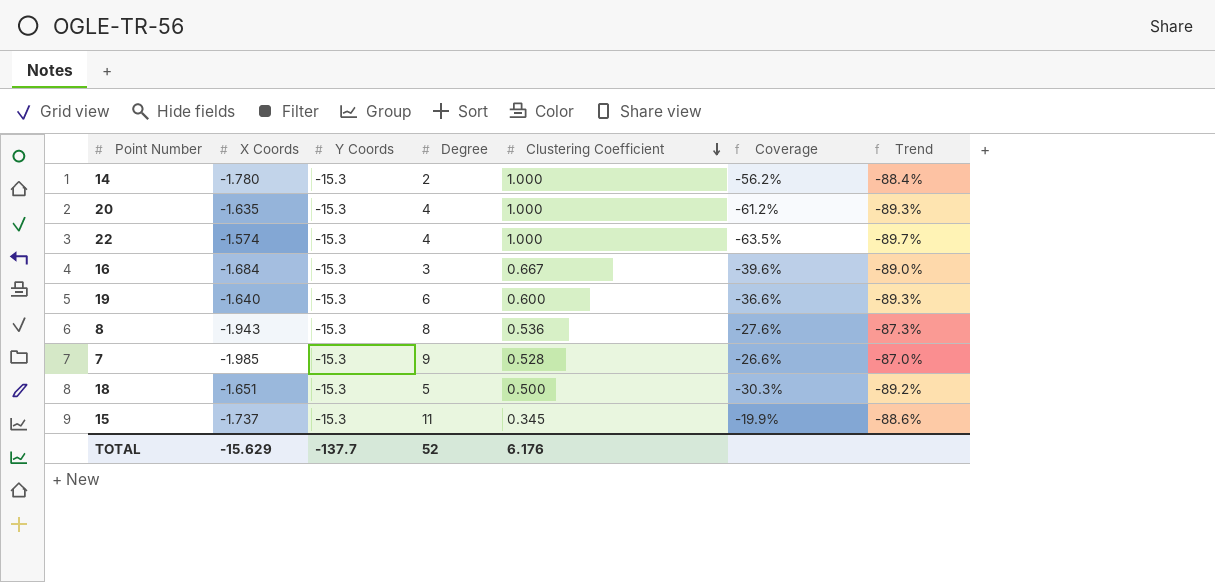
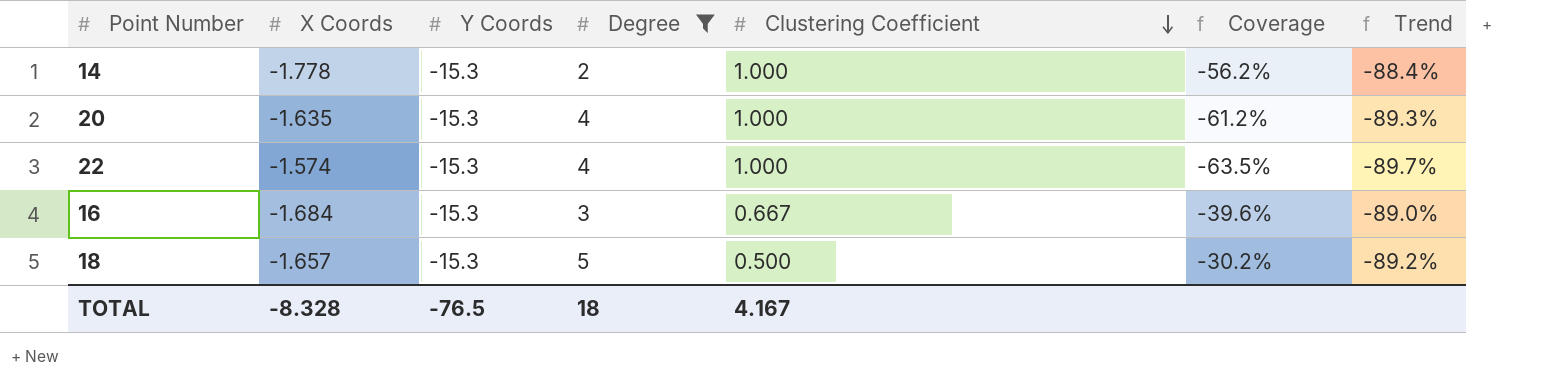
filter: none -> Degree <= 5
14 | X Coords: -1.780 -> -1.778
18 | X Coords: -1.651 -> -1.657
18 | Coverage: -30.3% -> -30.2%
TOTAL | X Coords: -15.629 -> -8.328
TOTAL | Y Coords: -137.7 -> -76.5
TOTAL | Degree: 52 -> 18
TOTAL | Clustering Coefficient: 6.176 -> 4.167

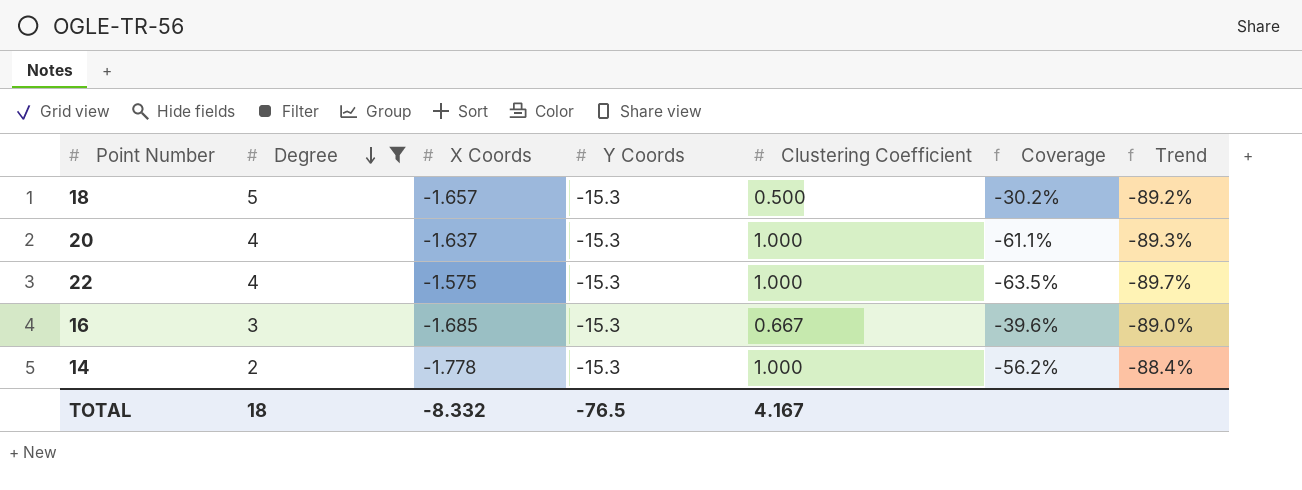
row order: Clustering Coefficient descending -> Degree descending
column Degree | position: 4 -> 2
20 | X Coords: -1.635 -> -1.637
20 | Coverage: -61.2% -> -61.1%
22 | X Coords: -1.574 -> -1.575
16 | X Coords: -1.684 -> -1.685
TOTAL | X Coords: -8.328 -> -8.332

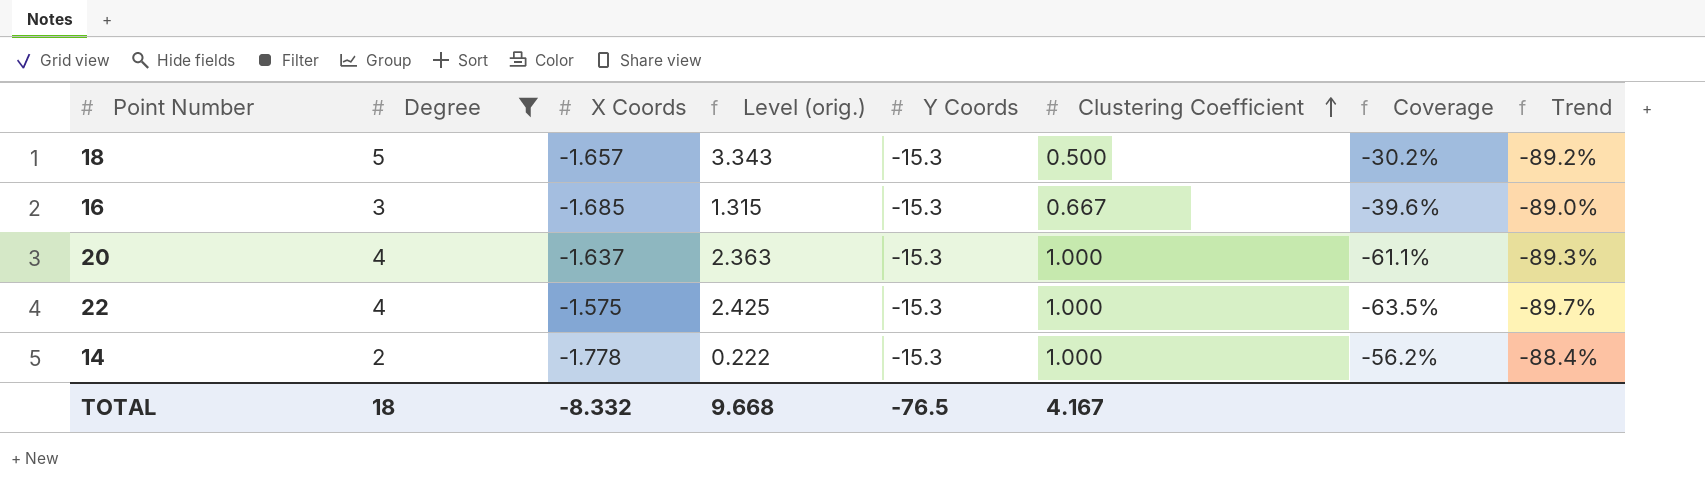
row order: Degree descending -> Clustering Coefficient ascending
column Level (orig.) | formula: none -> [Degree] + [X Coords]

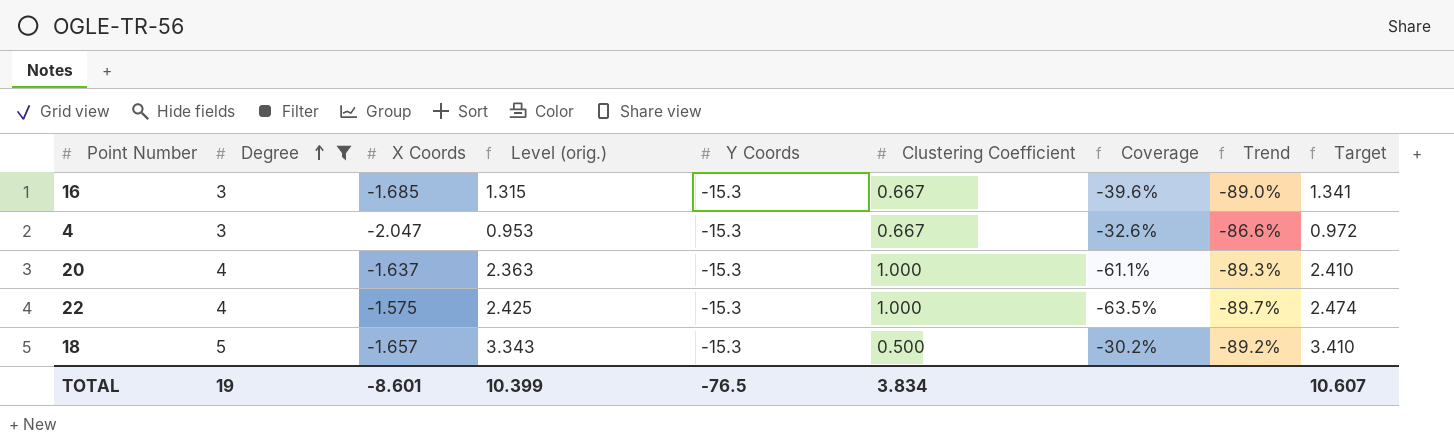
row order: Clustering Coefficient ascending -> Degree ascending
column Target | formula: none -> [Level (orig.)] * 1.02
row 14: 2 | -1.778 | 0.222 | -15.3 | 1.000 | -56.2% | -88.4% -> none
row 4: none -> 3 | -2.047 | 0.953 | -15.3 | 0.667 | -32.6% | -86.6% | 0.972
TOTAL | Degree: 18 -> 19
TOTAL | X Coords: -8.332 -> -8.601
TOTAL | Level (orig.): 9.668 -> 10.399
TOTAL | Clustering Coefficient: 4.167 -> 3.834

